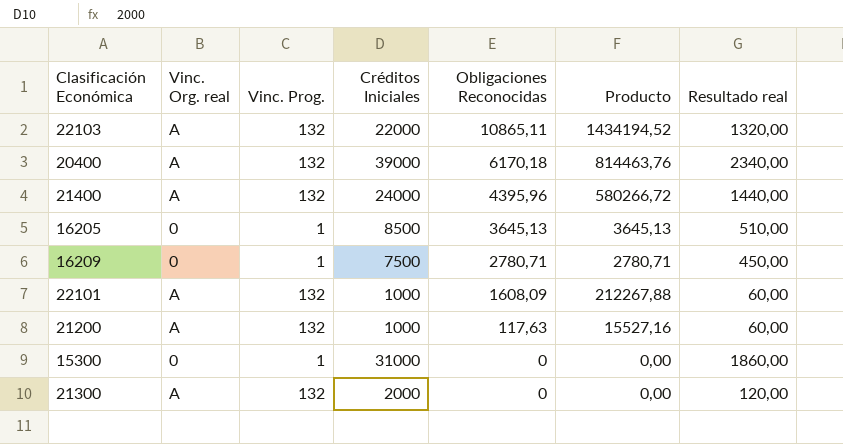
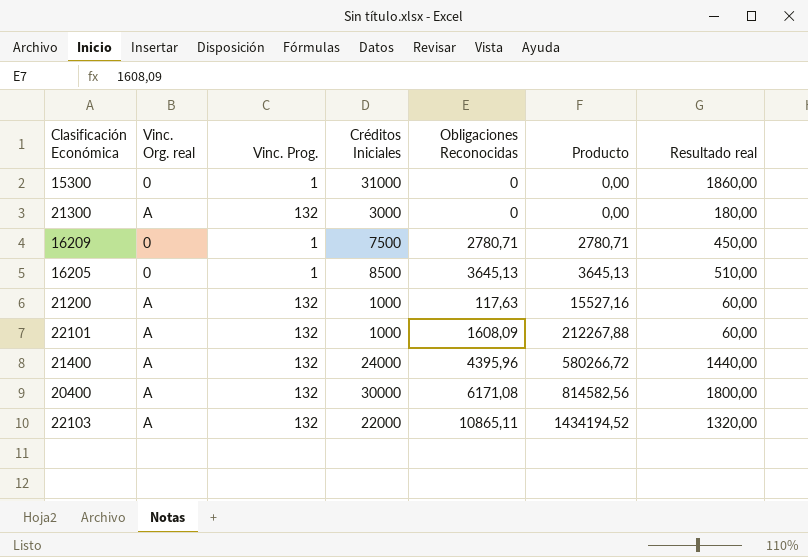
row order: Obligaciones Reconocidas descending -> Producto ascending
21300 | Créditos Iniciales: 2000 -> 3000
21300 | Resultado real: 120,00 -> 180,00
20400 | Créditos Iniciales: 39000 -> 30000
20400 | Obligaciones Reconocidas: 6170,18 -> 6171,08
20400 | Producto: 814463,76 -> 814582,56
20400 | Resultado real: 2340,00 -> 1800,00

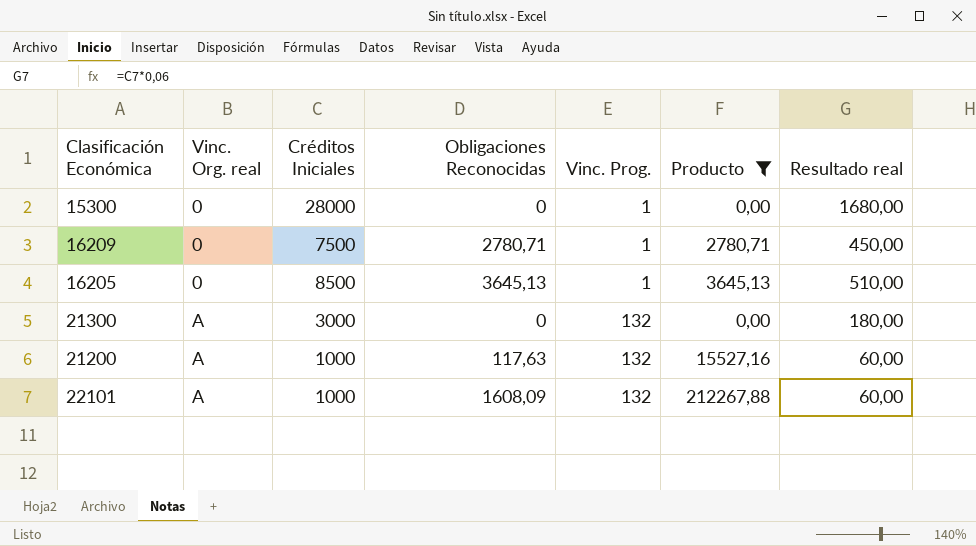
filter: none -> Producto <= 212267,88
row order: Producto ascending -> Vinc. Org. real ascending
column Vinc. Prog. | position: 3 -> 5
15300 | Créditos Iniciales: 31000 -> 28000
15300 | Resultado real: 1860,00 -> 1680,00

